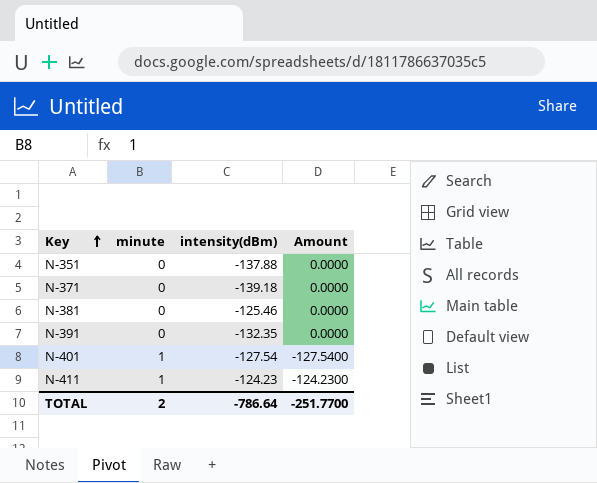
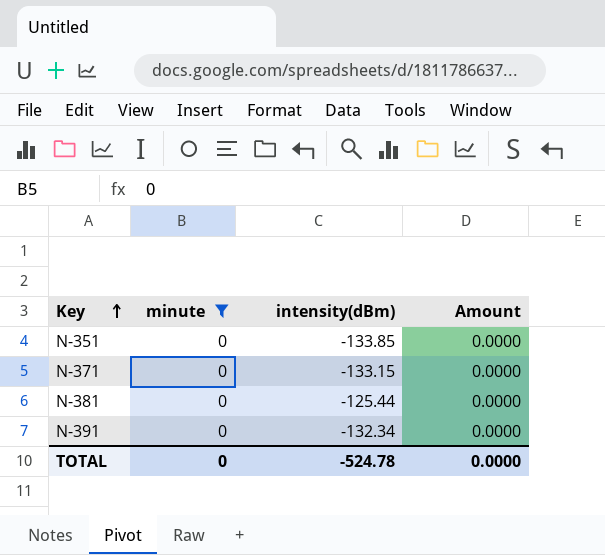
filter: none -> minute = 0
N-351 | intensity(dBm): -137.88 -> -133.85
N-371 | intensity(dBm): -139.18 -> -133.15
N-381 | intensity(dBm): -125.46 -> -125.44
N-391 | intensity(dBm): -132.35 -> -132.34
TOTAL | minute: 2 -> 0
TOTAL | intensity(dBm): -786.64 -> -524.78
TOTAL | Amount: -251.7700 -> 0.0000

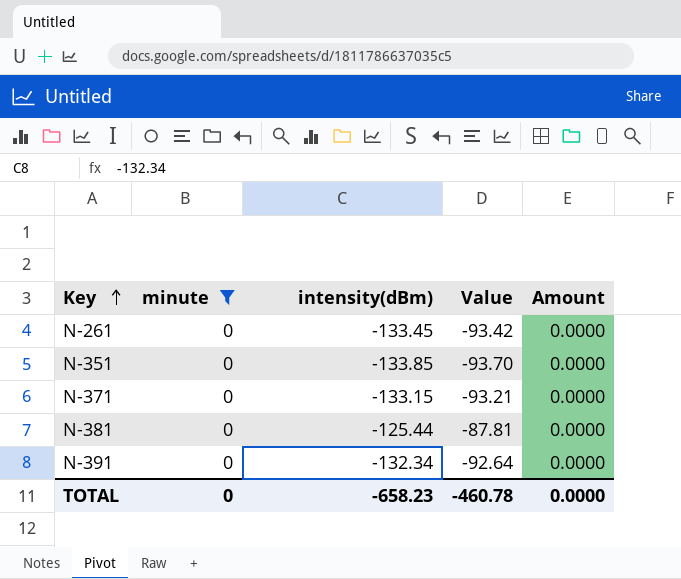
column Value | formula: none -> [intensity(dBm)] * 0.7
row N-261: none -> 0 | -133.45 | -93.42 | 0.0000
TOTAL | intensity(dBm): -524.78 -> -658.23

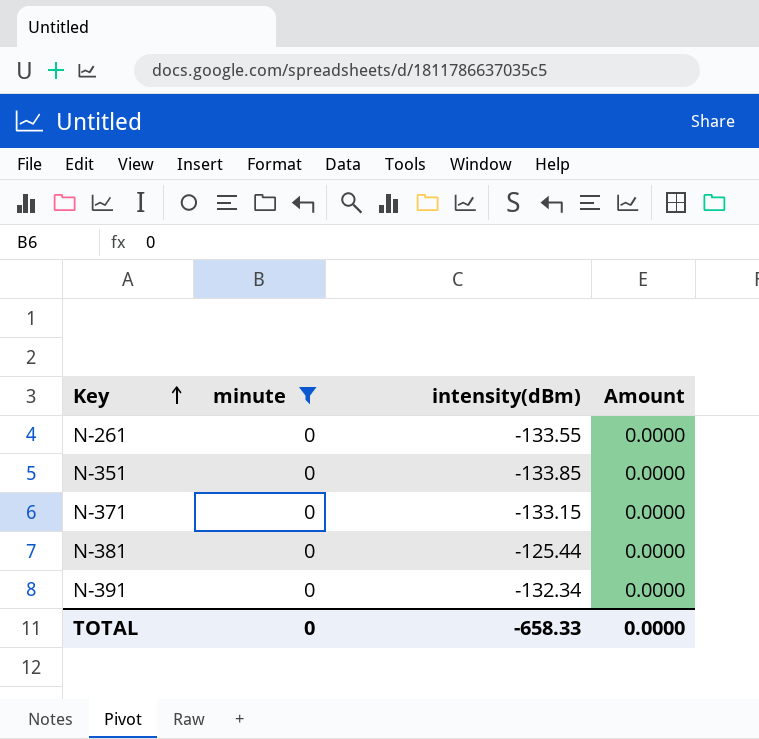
column Value | formula: [intensity(dBm)] * 0.7 -> none
N-261 | intensity(dBm): -133.45 -> -133.55
TOTAL | intensity(dBm): -658.23 -> -658.33

